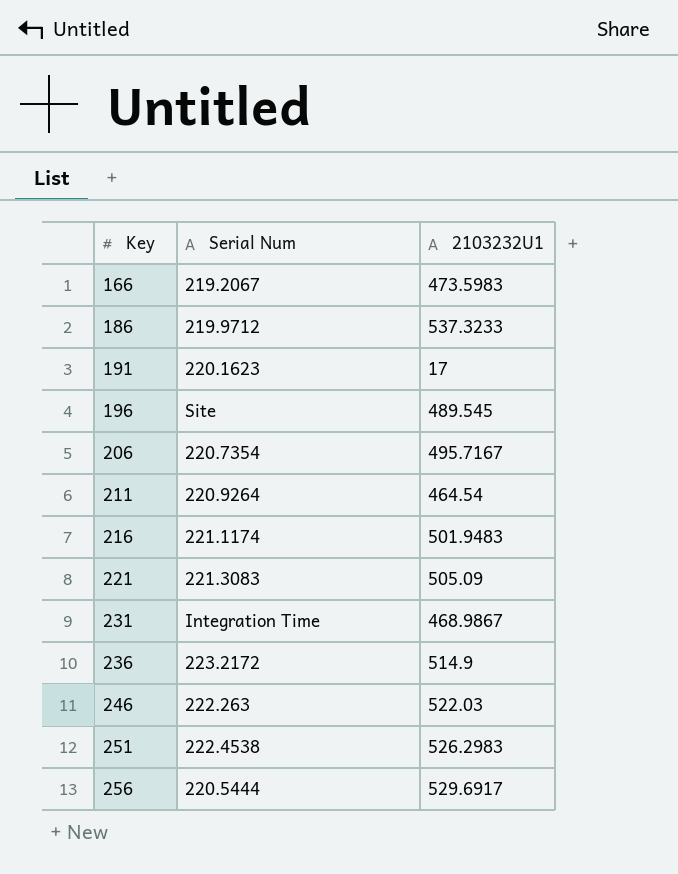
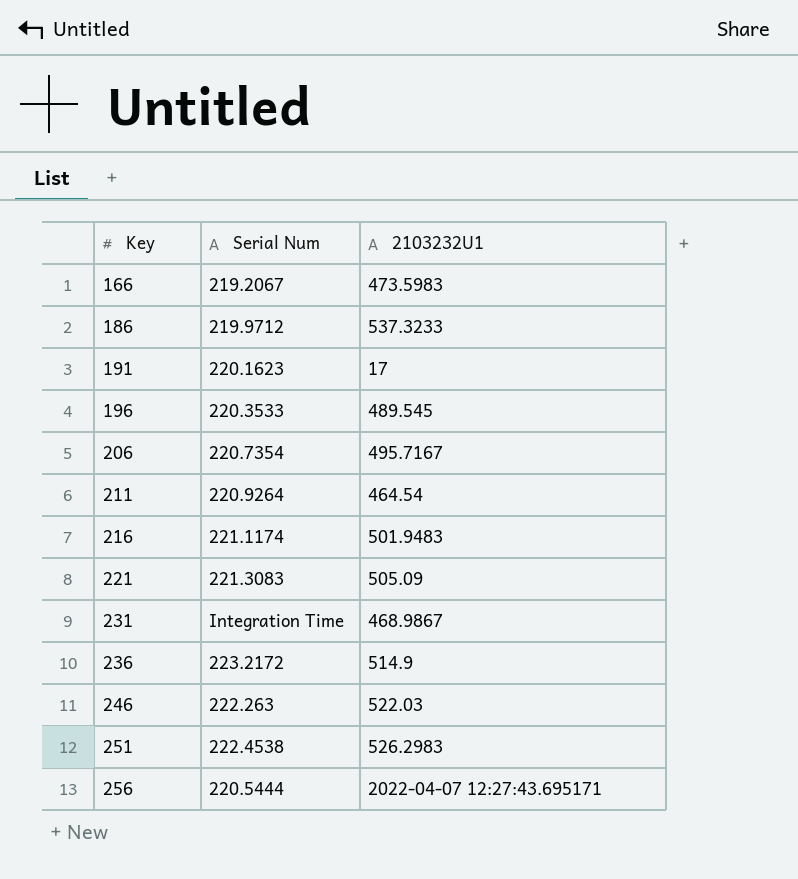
196 | Serial Num: Site -> 220.3533
256 | 2103232U1: 529.6917 -> 2022-04-07 12:27:43.695171

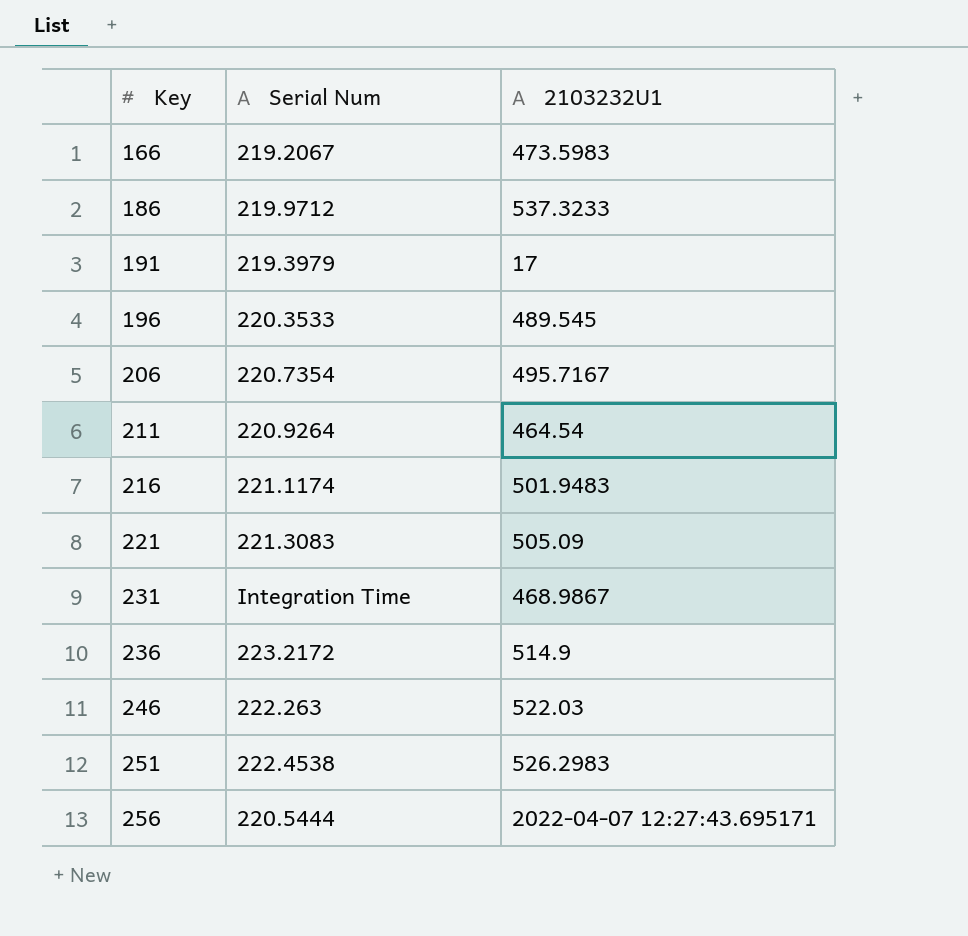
191 | Serial Num: 220.1623 -> 219.3979

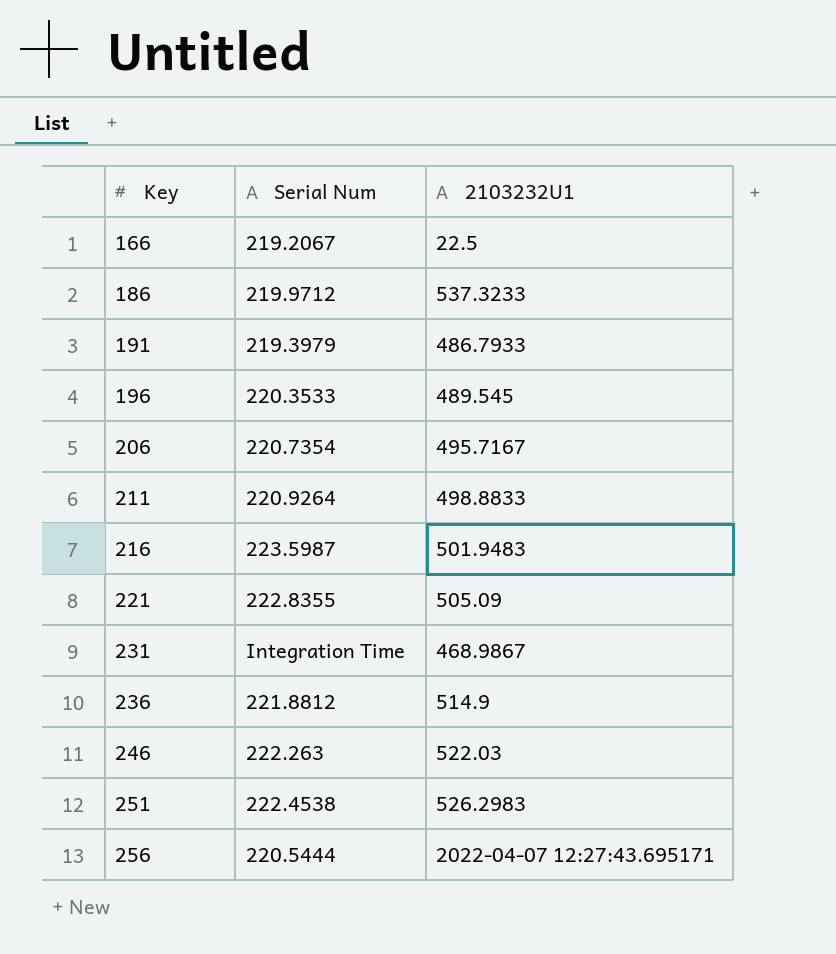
166 | 2103232U1: 473.5983 -> 22.5
191 | 2103232U1: 17 -> 486.7933
211 | 2103232U1: 464.54 -> 498.8833
216 | Serial Num: 221.1174 -> 223.5987
221 | Serial Num: 221.3083 -> 222.8355
236 | Serial Num: 223.2172 -> 221.8812

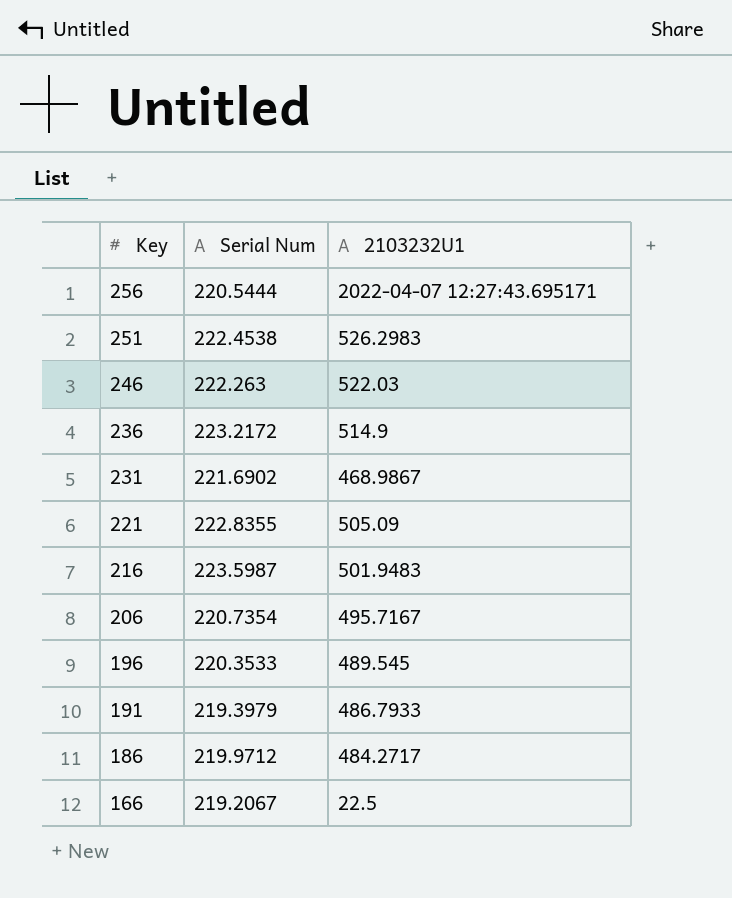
row order: Key ascending -> Key descending
row 211: 220.9264 | 498.8833 -> none
236 | Serial Num: 221.8812 -> 223.2172
231 | Serial Num: Integration Time -> 221.6902
186 | 2103232U1: 537.3233 -> 484.2717

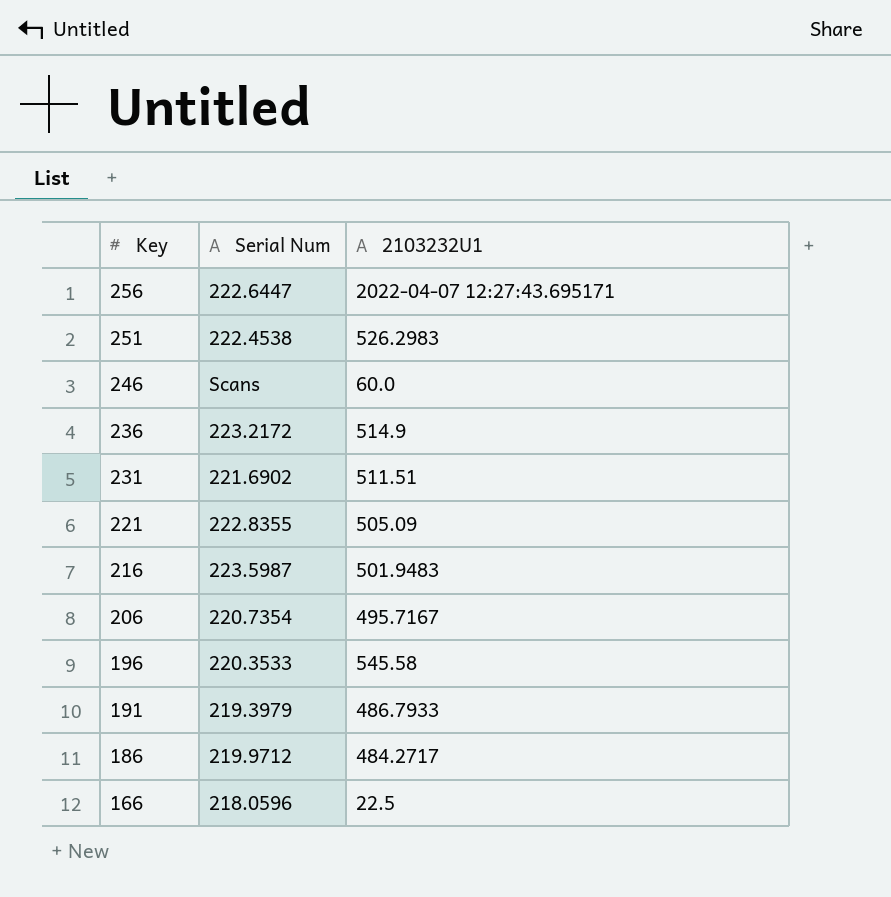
256 | Serial Num: 220.5444 -> 222.6447
246 | Serial Num: 222.263 -> Scans
246 | 2103232U1: 522.03 -> 60.0
231 | 2103232U1: 468.9867 -> 511.51
196 | 2103232U1: 489.545 -> 545.58
166 | Serial Num: 219.2067 -> 218.0596

